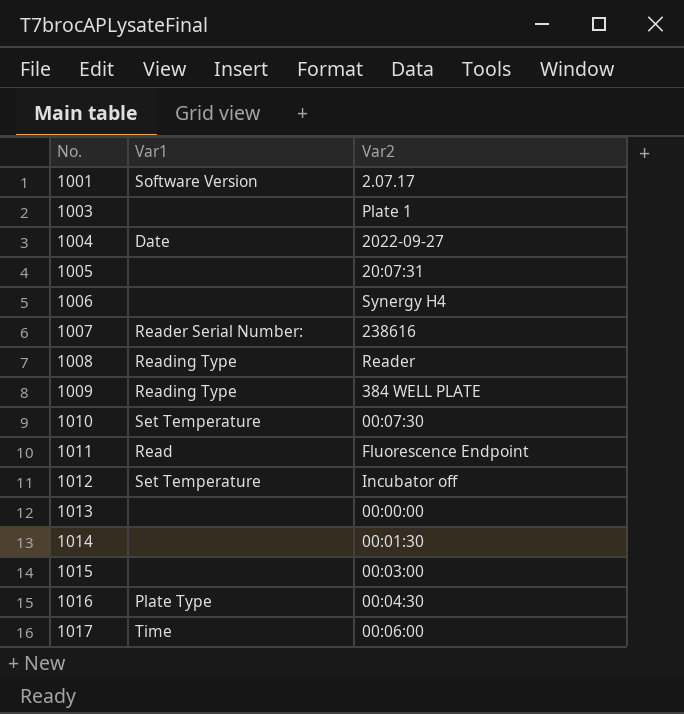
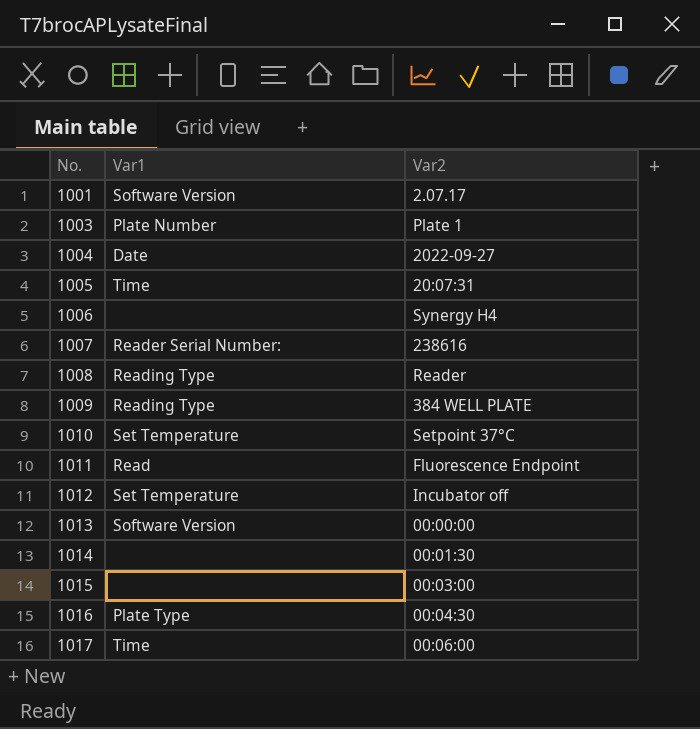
1003 | Var1: none -> Plate Number
1005 | Var1: none -> Time
1010 | Var2: 00:07:30 -> Setpoint 37°C
1013 | Var1: none -> Software Version

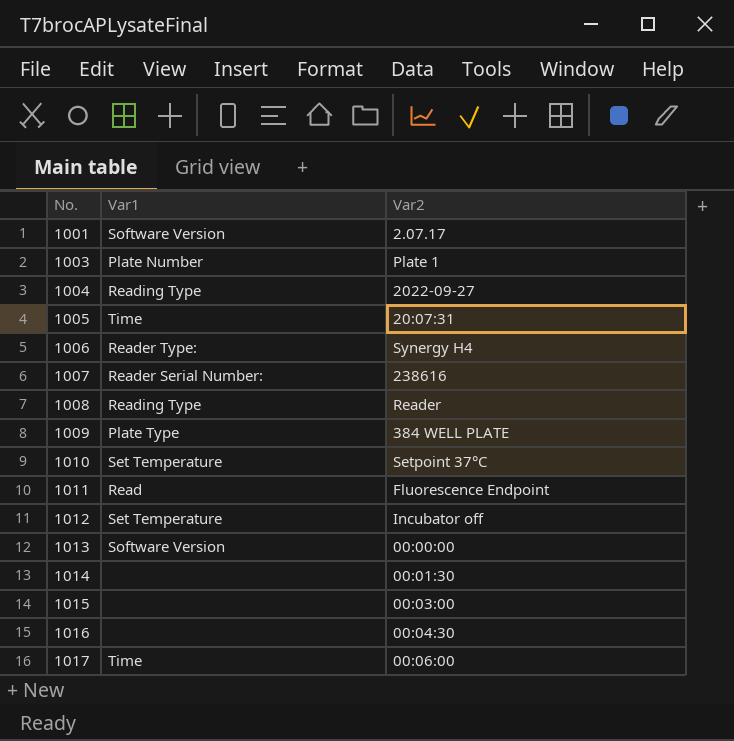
1004 | Var1: Date -> Reading Type
1006 | Var1: none -> Reader Type:
1009 | Var1: Reading Type -> Plate Type
1016 | Var1: Plate Type -> none

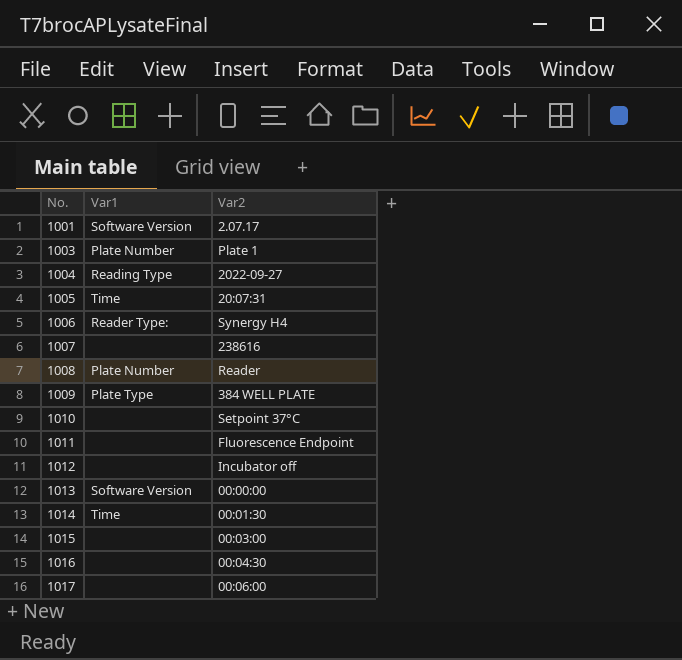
1007 | Var1: Reader Serial Number: -> none
1008 | Var1: Reading Type -> Plate Number
1010 | Var1: Set Temperature -> none
1011 | Var1: Read -> none
1012 | Var1: Set Temperature -> none
1014 | Var1: none -> Time
1017 | Var1: Time -> none

